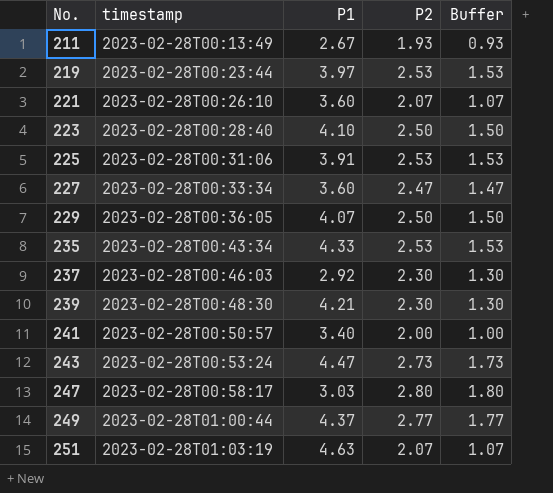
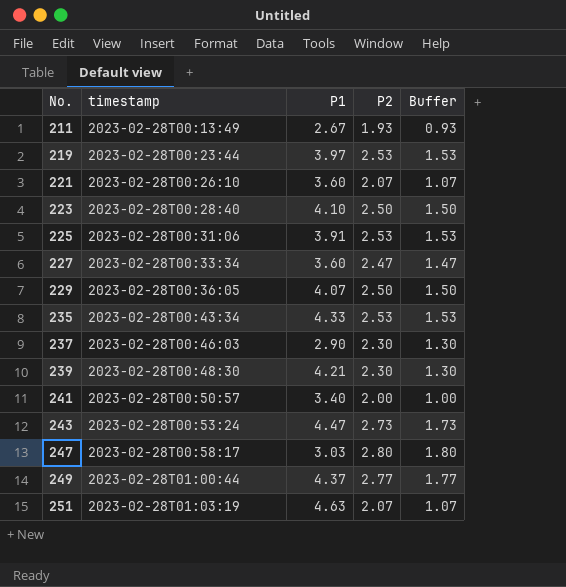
237 | P1: 2.92 -> 2.90

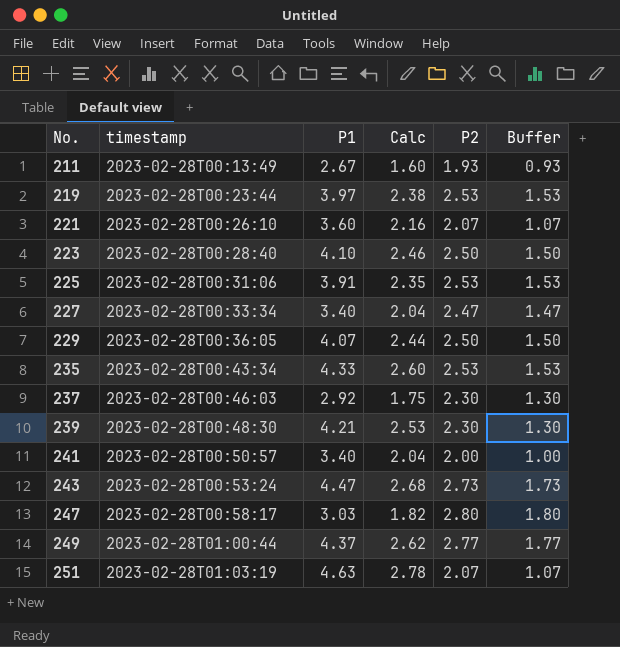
column Calc | formula: none -> [P1] * 0.6
227 | P1: 3.60 -> 3.40
237 | P1: 2.90 -> 2.92

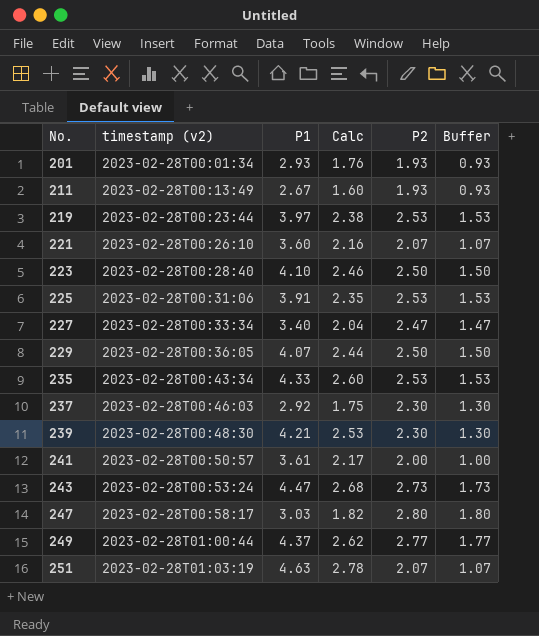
column name: timestamp -> timestamp (v2)
row 201: none -> 2023-02-28T00:01:34 | 2.93 | 1.76 | 1.93 | 0.93
241 | P1: 3.40 -> 3.61
241 | Calc: 2.04 -> 2.17

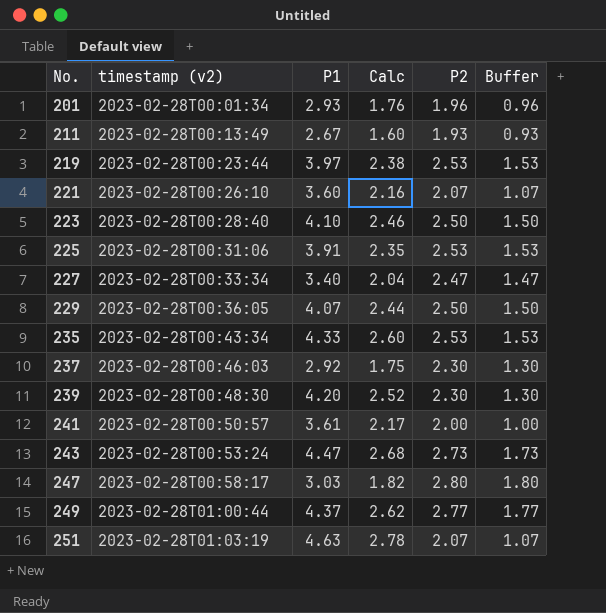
201 | P2: 1.93 -> 1.96
201 | Buffer: 0.93 -> 0.96
239 | P1: 4.21 -> 4.20
239 | Calc: 2.53 -> 2.52

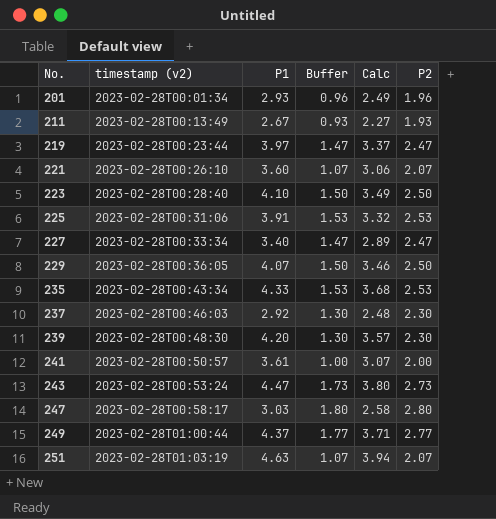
column Buffer | position: 6 -> 4
column Calc | formula: [P1] * 0.6 -> [P1] * 0.85
219 | Buffer: 1.53 -> 1.47
219 | P2: 2.53 -> 2.47

